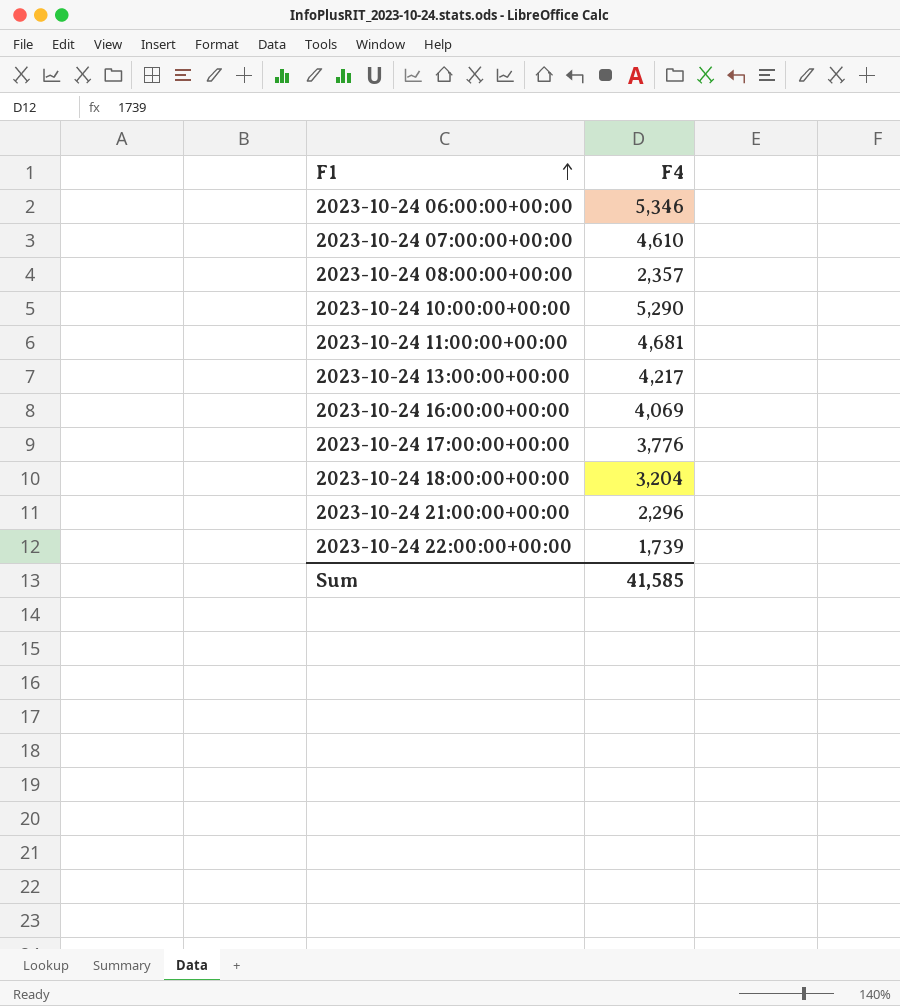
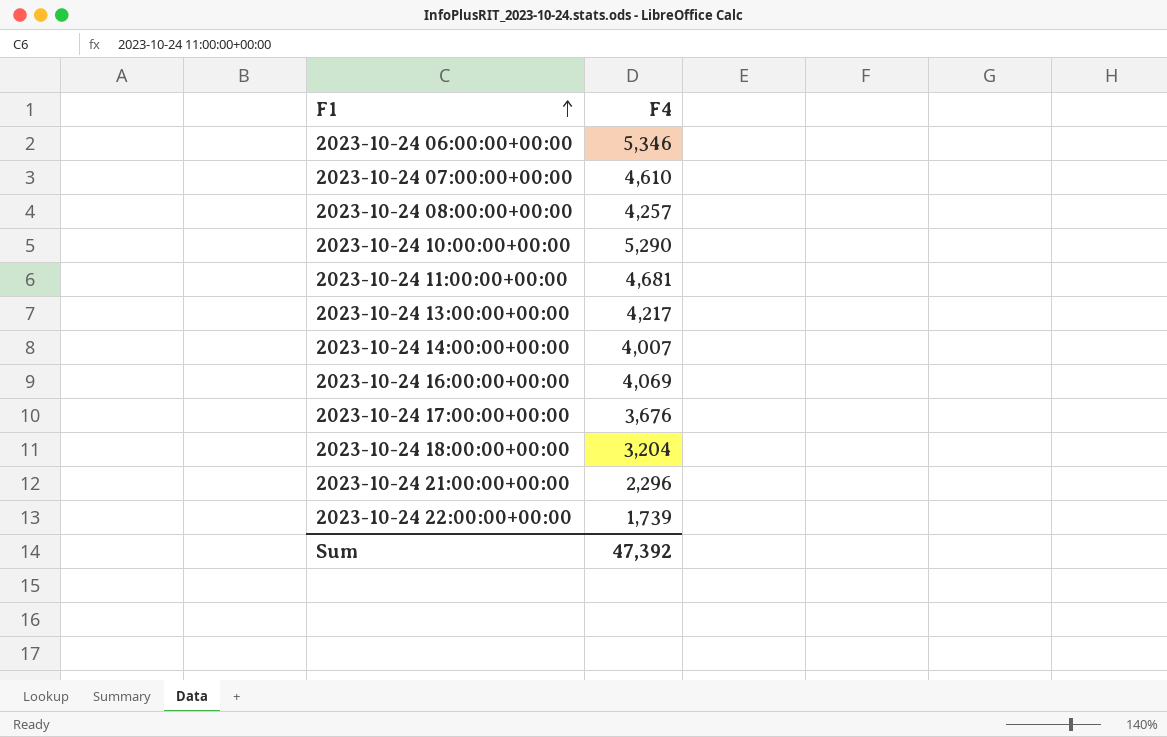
2023-10-24 08:00:00+00:00 | F4: 2,357 -> 4,257
row 2023-10-24 14:00:00+00:00: none -> 4,007
2023-10-24 17:00:00+00:00 | F4: 3,776 -> 3,676
Sum | F4: 41,585 -> 47,392

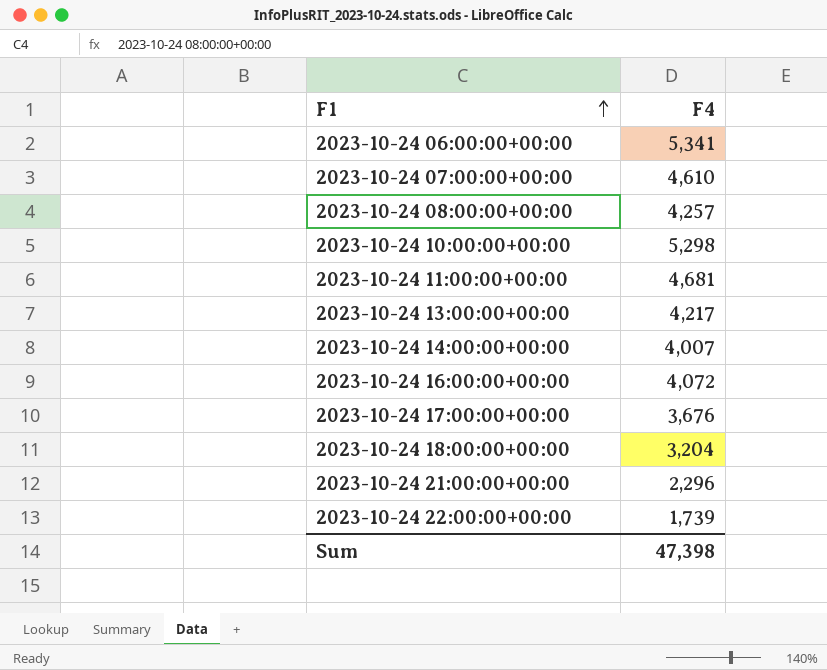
2023-10-24 06:00:00+00:00 | F4: 5,346 -> 5,341
2023-10-24 10:00:00+00:00 | F4: 5,290 -> 5,298
2023-10-24 16:00:00+00:00 | F4: 4,069 -> 4,072
Sum | F4: 47,392 -> 47,398

